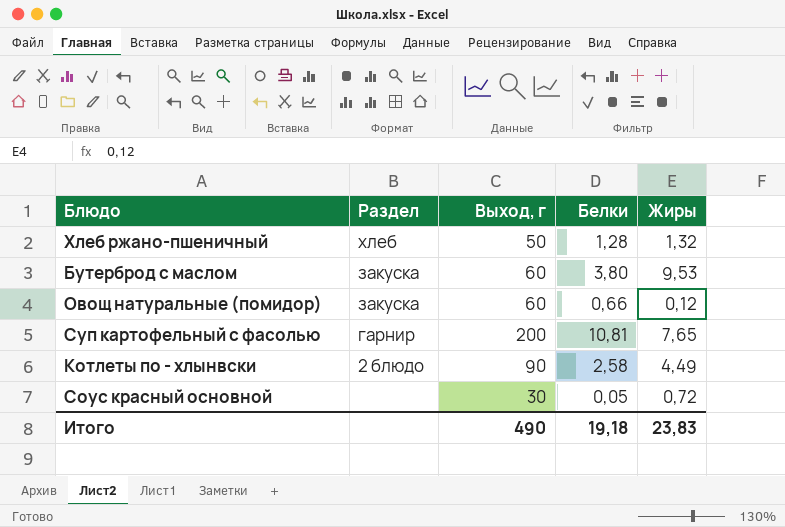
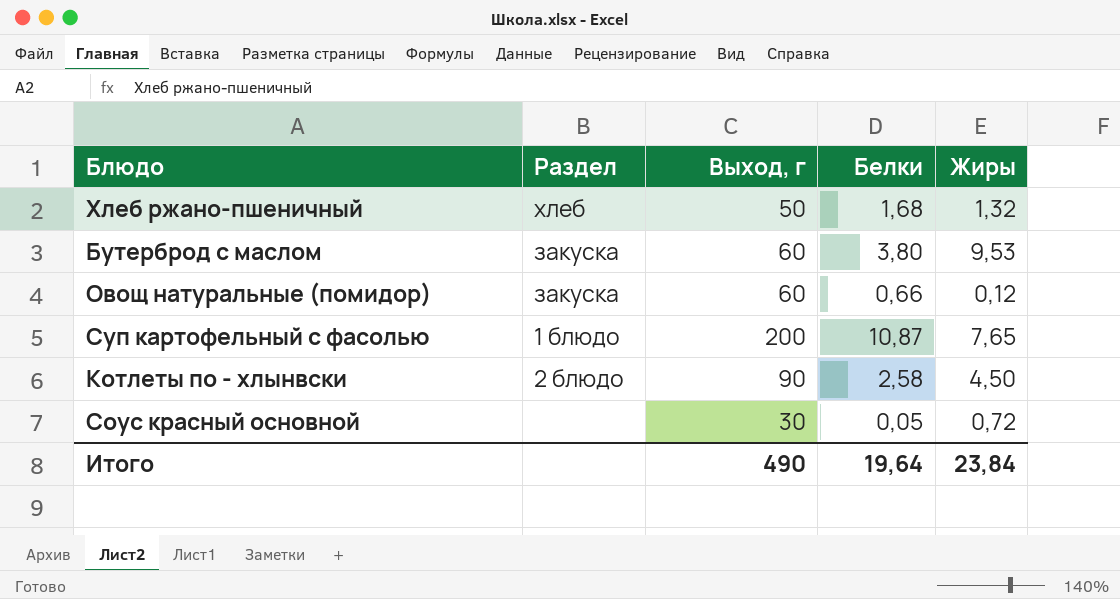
Хлеб ржано-пшеничный | Белки: 1,28 -> 1,68
Суп картофельный с фасолью | Раздел: гарнир -> 1 блюдо
Суп картофельный с фасолью | Белки: 10,81 -> 10,87
Котлеты по - хлынвски | Жиры: 4,49 -> 4,50
Итого | Белки: 19,18 -> 19,64
Итого | Жиры: 23,83 -> 23,84

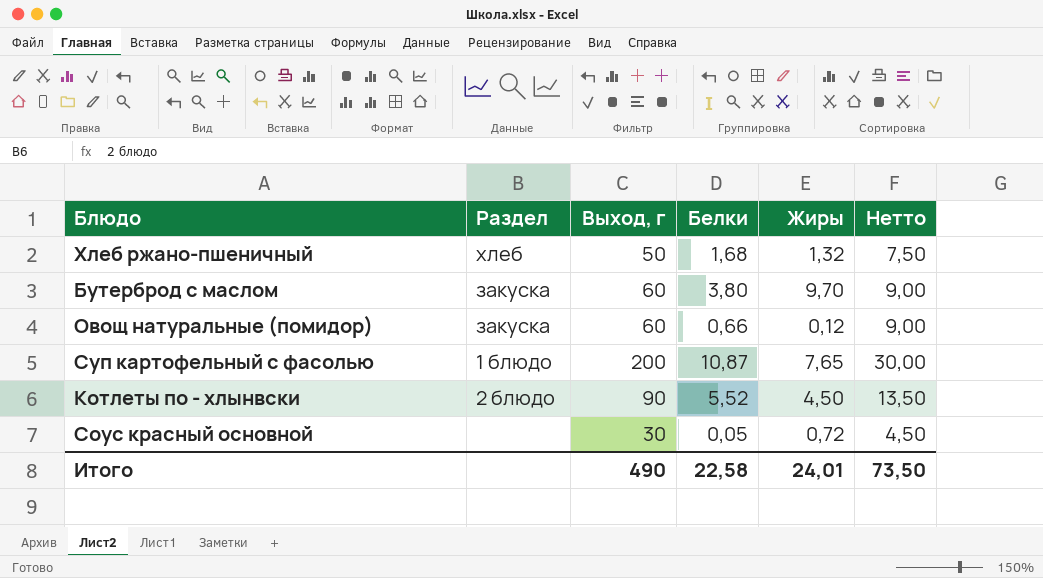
column Нетто | formula: none -> [Выход, г] * 0,15
Бутерброд с маслом | Жиры: 9,53 -> 9,70
Котлеты по - хлынвски | Белки: 2,58 -> 5,52
Итого | Белки: 19,64 -> 22,58
Итого | Жиры: 23,84 -> 24,01

